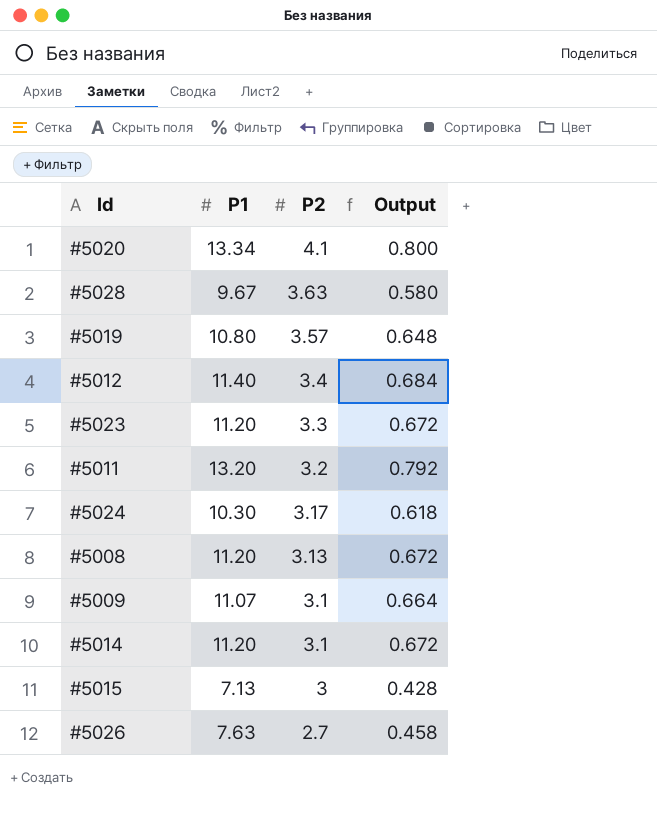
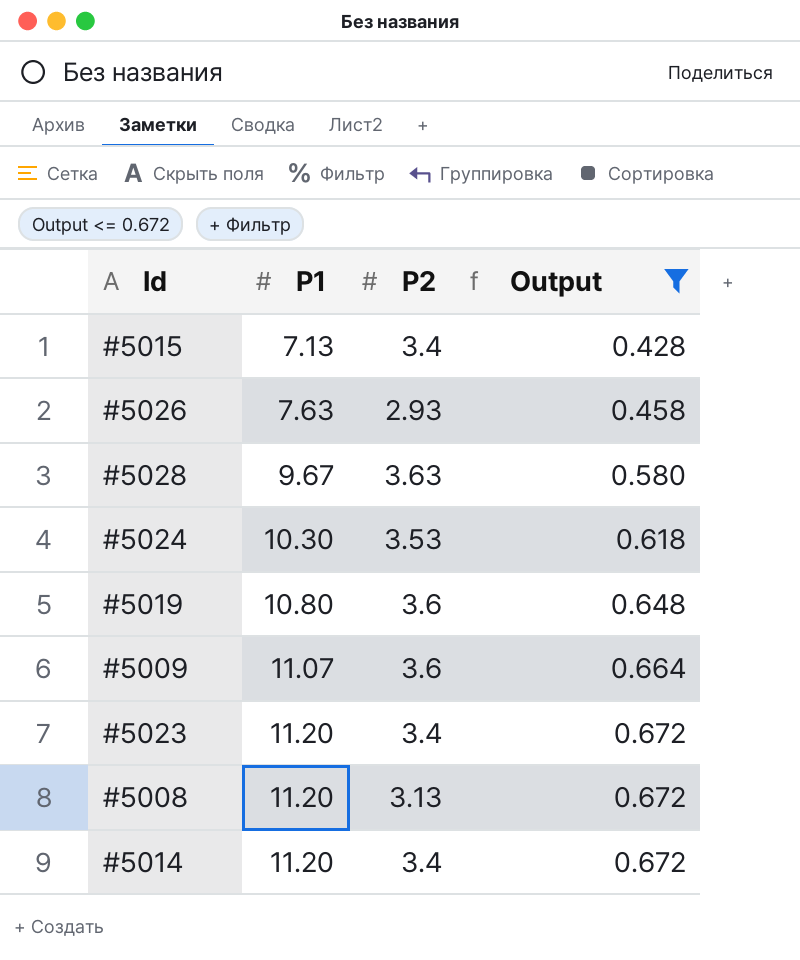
filter: none -> Output <= 0.672
row order: P2 descending -> P1 ascending
#5015 | P2: 3 -> 3.4
#5026 | P2: 2.7 -> 2.93
#5024 | P2: 3.17 -> 3.53
#5019 | P2: 3.57 -> 3.6
#5009 | P2: 3.1 -> 3.6
#5023 | P2: 3.3 -> 3.4
#5014 | P2: 3.1 -> 3.4

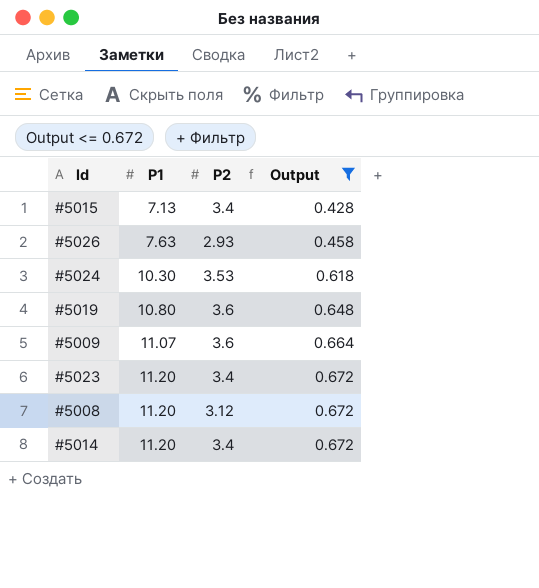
row #5028: 9.67 | 3.63 | 0.580 -> none
#5008 | P2: 3.13 -> 3.12

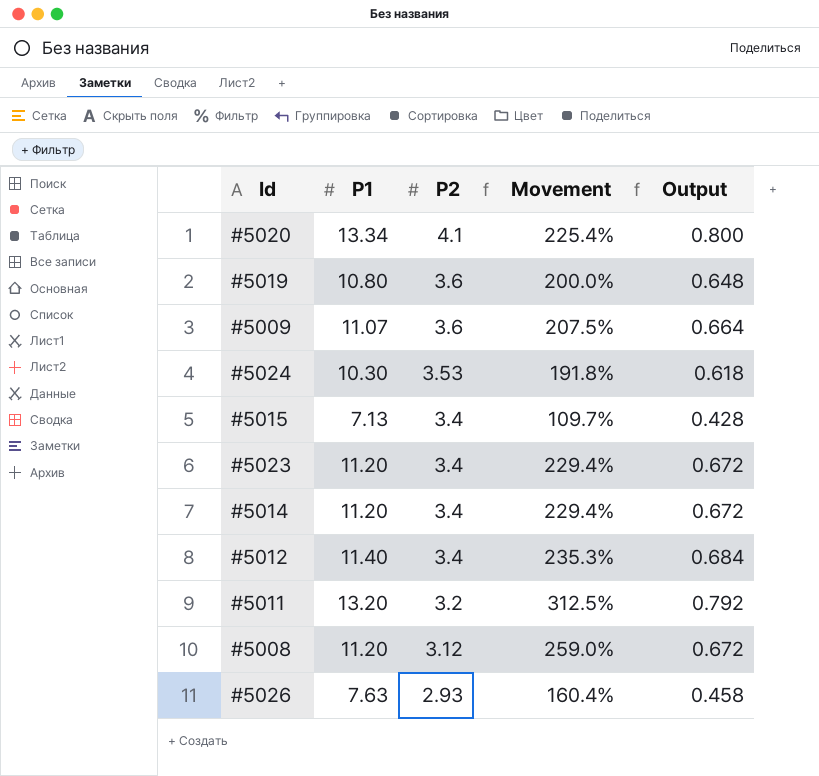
filter: Output <= 0.672 -> none
row order: P1 ascending -> P2 descending
column Movement | formula: none -> ([P1] - [P2]) / [P2]

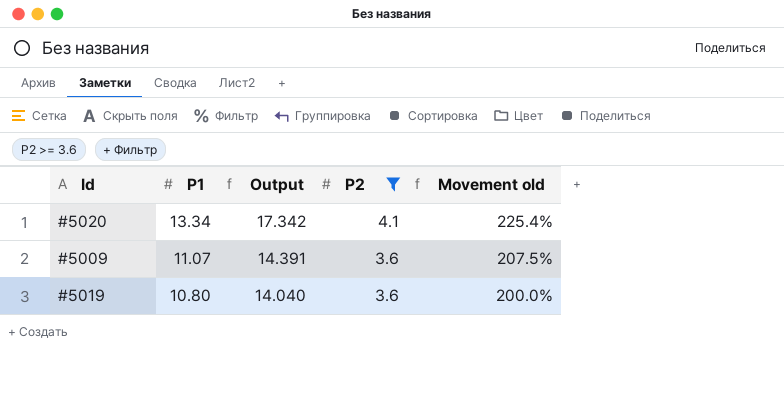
filter: none -> P2 >= 3.6
row order: P2 descending -> P1 descending
column Output | formula: [P1] * 0.06 -> [P1] * 1.3
column Output | position: 5 -> 3
column name: Movement -> Movement old

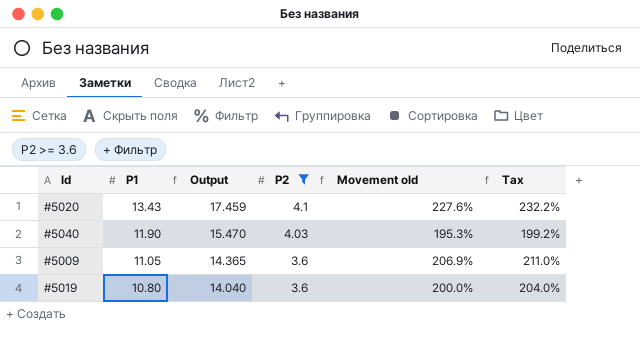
column Tax | formula: none -> [Movement old] * 1.02
#5020 | P1: 13.34 -> 13.43
#5020 | Output: 17.342 -> 17.459
#5020 | Movement old: 225.4% -> 227.6%
row #5040: none -> 11.90 | 15.470 | 4.03 | 195.3% | 199.2%
#5009 | P1: 11.07 -> 11.05
#5009 | Output: 14.391 -> 14.365
#5009 | Movement old: 207.5% -> 206.9%

